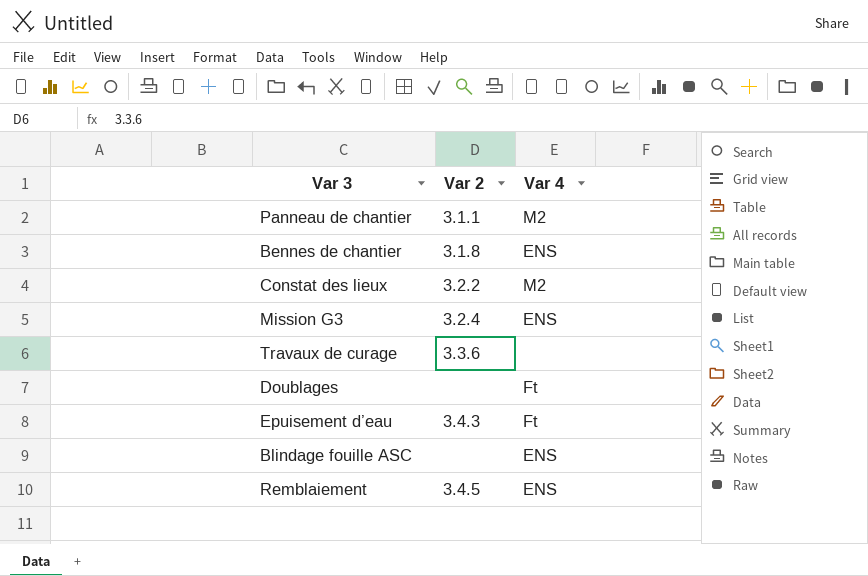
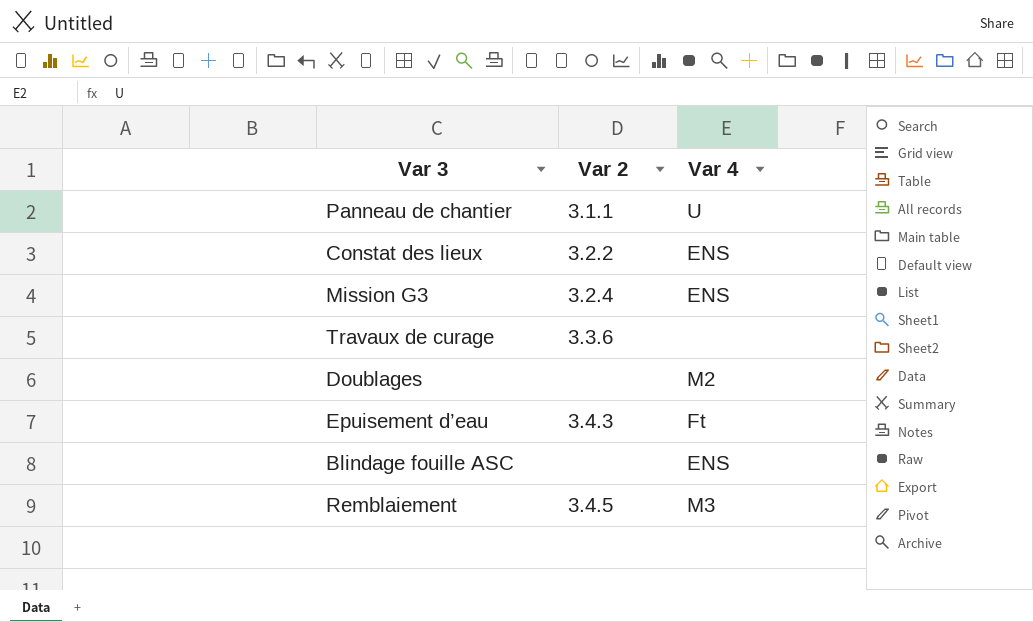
row Bennes de chantier: 3.1.8 | ENS -> none
Panneau de chantier | Var 4: M2 -> U
Constat des lieux | Var 4: M2 -> ENS
Doublages | Var 4: Ft -> M2
Remblaiement | Var 4: ENS -> M3

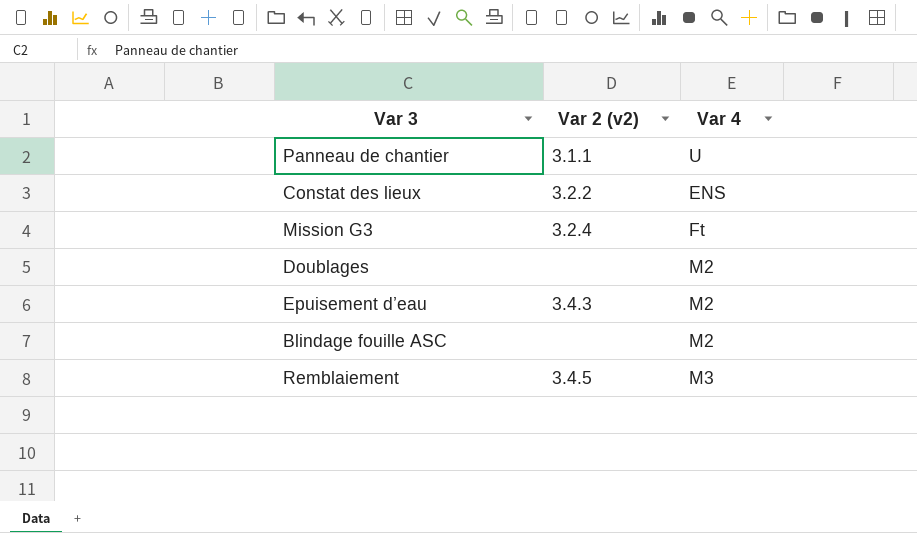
column name: Var 2 -> Var 2 (v2)
row Travaux de curage: 3.3.6 | none -> none
Mission G3 | Var 4: ENS -> Ft
Epuisement d’eau | Var 4: Ft -> M2
Blindage fouille ASC | Var 4: ENS -> M2

